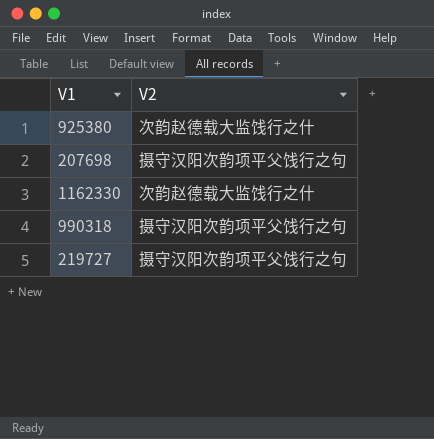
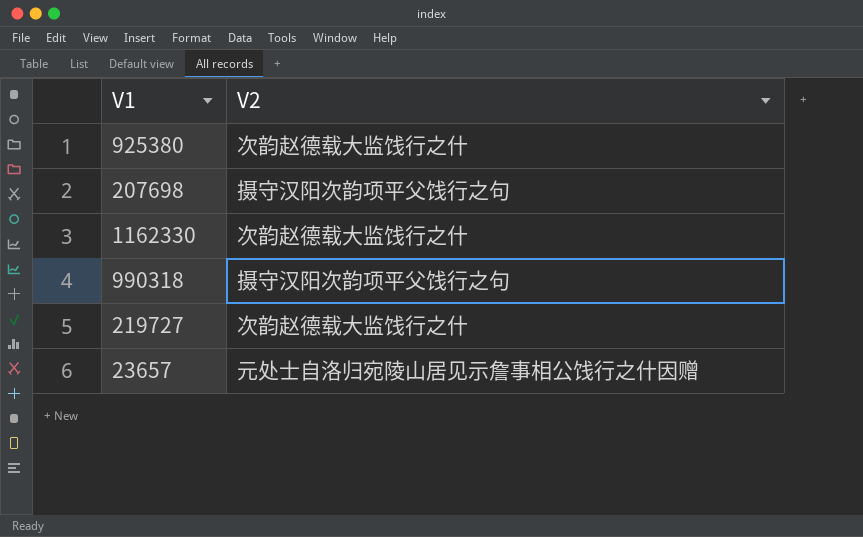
219727 | V2: 摄守汉阳次韵项平父饯行之句 -> 次韵赵德载大监饯行之什
row 23657: none -> 元处士自洛归宛陵山居见示詹事相公饯行之什因赠

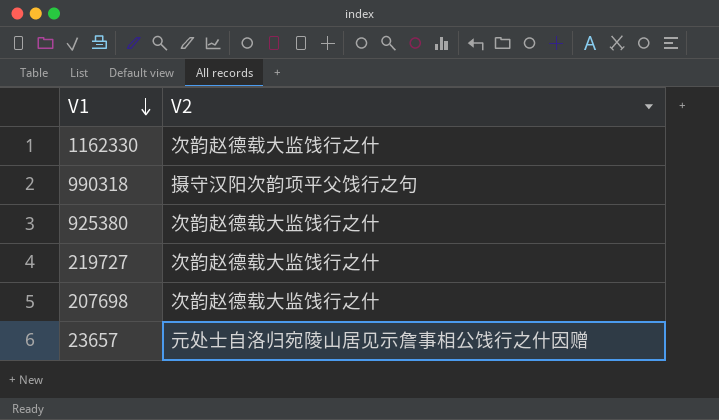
row order: none -> V1 descending
207698 | V2: 摄守汉阳次韵项平父饯行之句 -> 次韵赵德载大监饯行之什

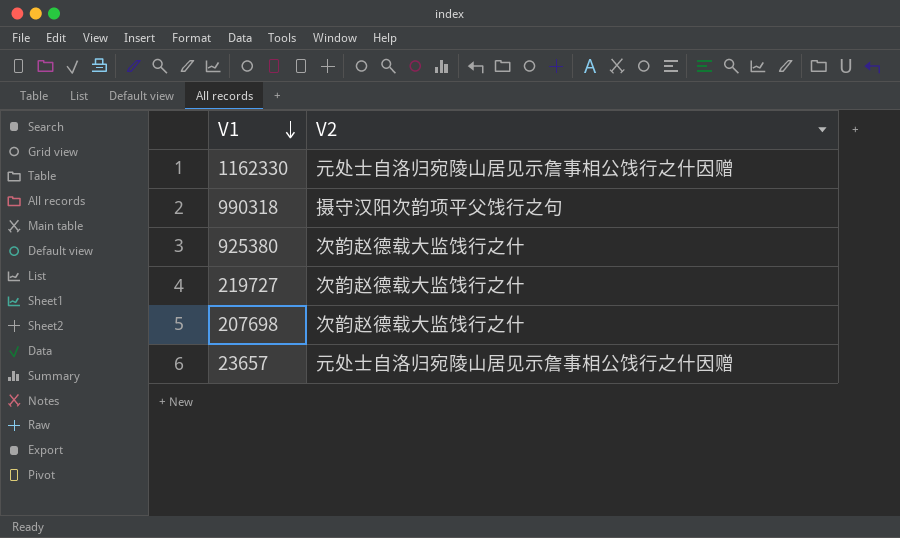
1162330 | V2: 次韵赵德载大监饯行之什 -> 元处士自洛归宛陵山居见示詹事相公饯行之什因赠

